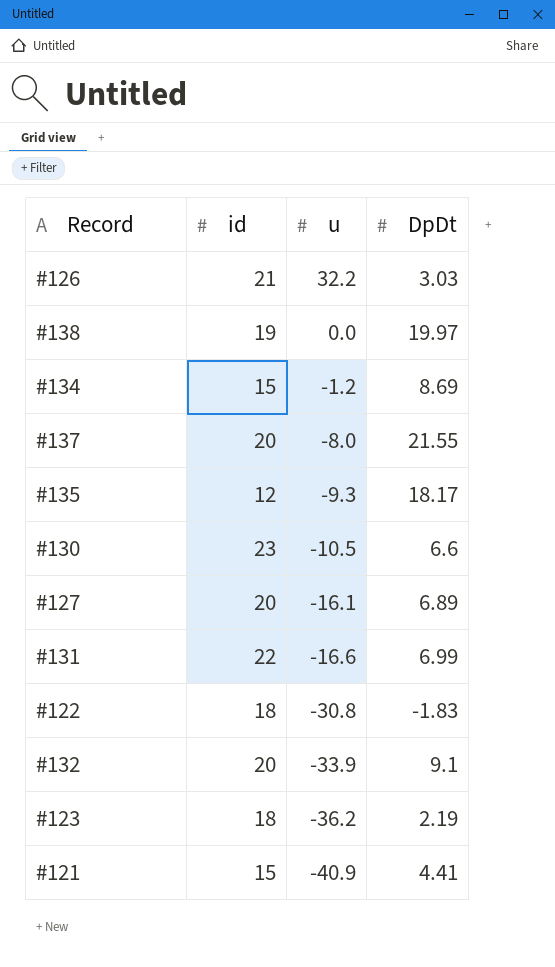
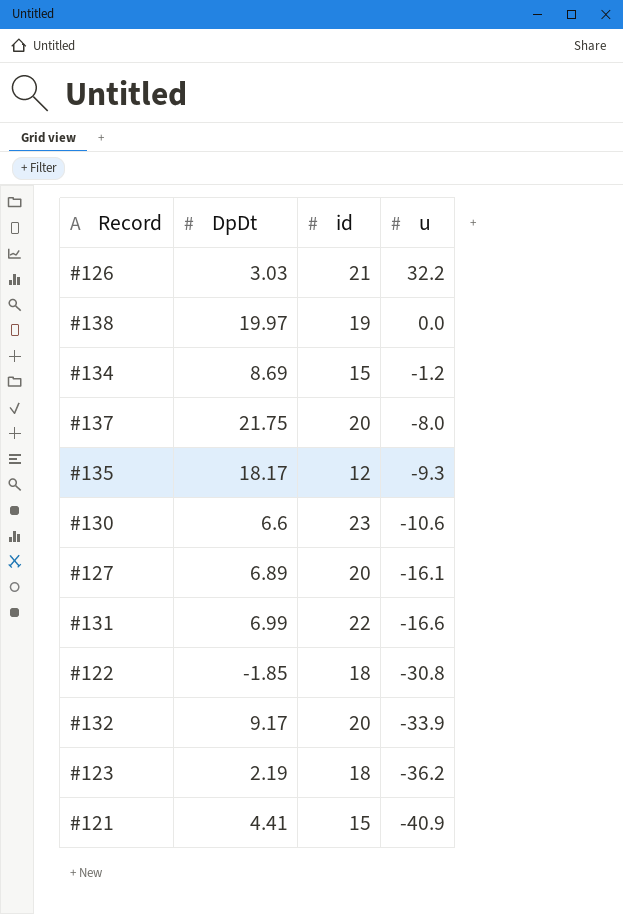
column DpDt | position: 4 -> 2
#137 | DpDt: 21.55 -> 21.75
#130 | u: -10.5 -> -10.6
#122 | DpDt: -1.83 -> -1.85
#132 | DpDt: 9.1 -> 9.17

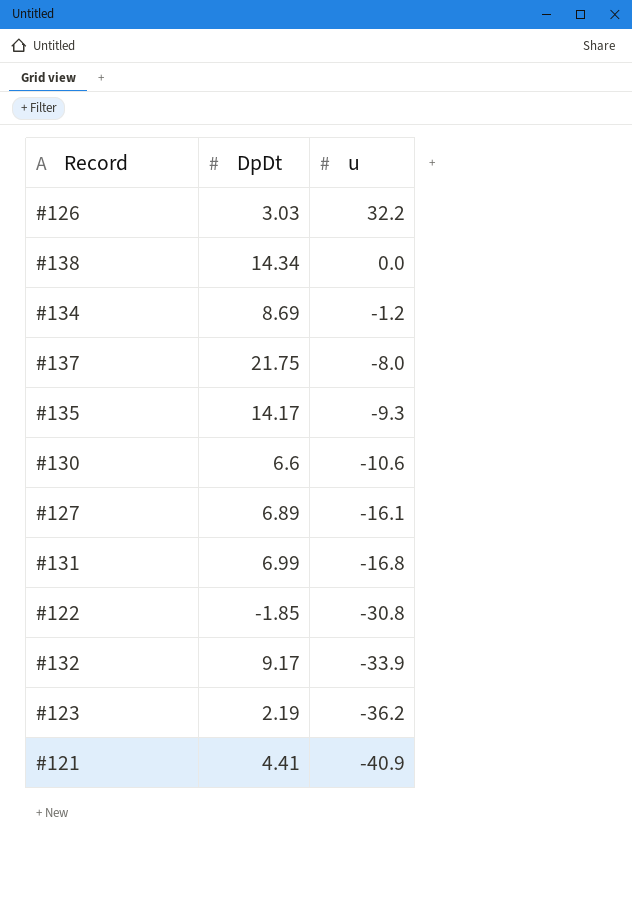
column id | position: 3 -> none
#138 | DpDt: 19.97 -> 14.34
#135 | DpDt: 18.17 -> 14.17
#131 | u: -16.6 -> -16.8

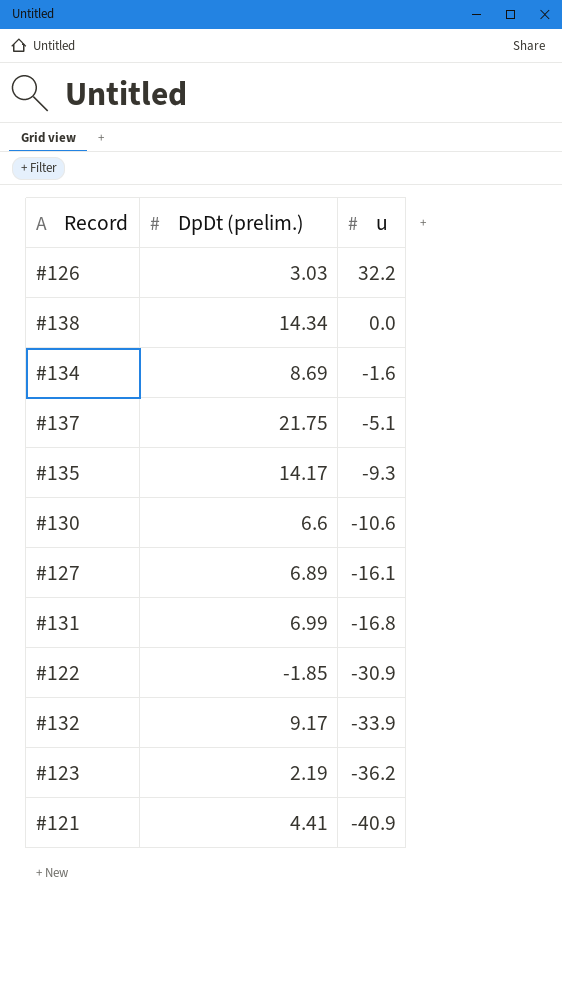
column name: DpDt -> DpDt (prelim.)
#134 | u: -1.2 -> -1.6
#137 | u: -8.0 -> -5.1
#122 | u: -30.8 -> -30.9

